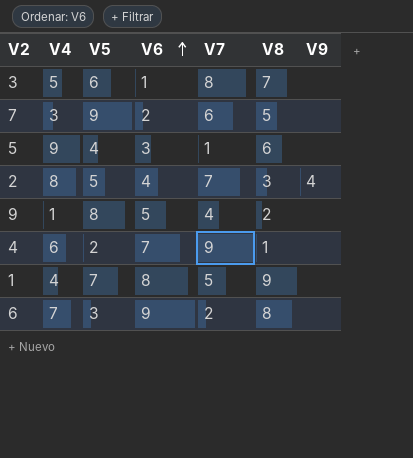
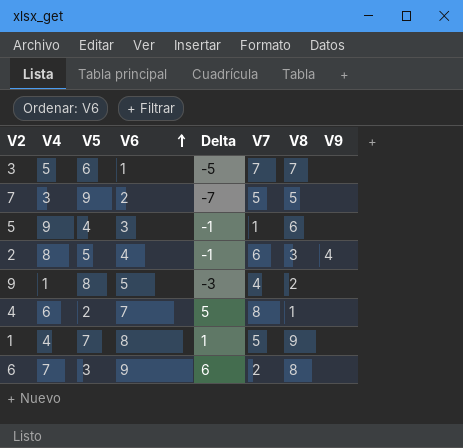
column Delta | formula: none -> [V6] - [V5]
3 | V7: 8 -> 7
7 | V7: 6 -> 5
2 | V7: 7 -> 6
4 | V7: 9 -> 8

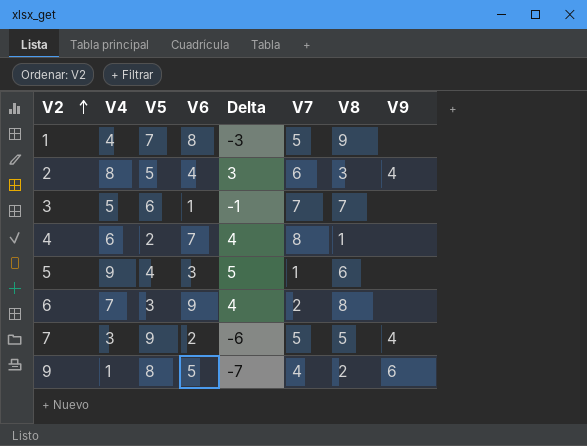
row order: V6 ascending -> V2 ascending
column Delta | formula: [V6] - [V5] -> [V4] - [V5]
7 | V9: none -> 4
9 | V9: none -> 6

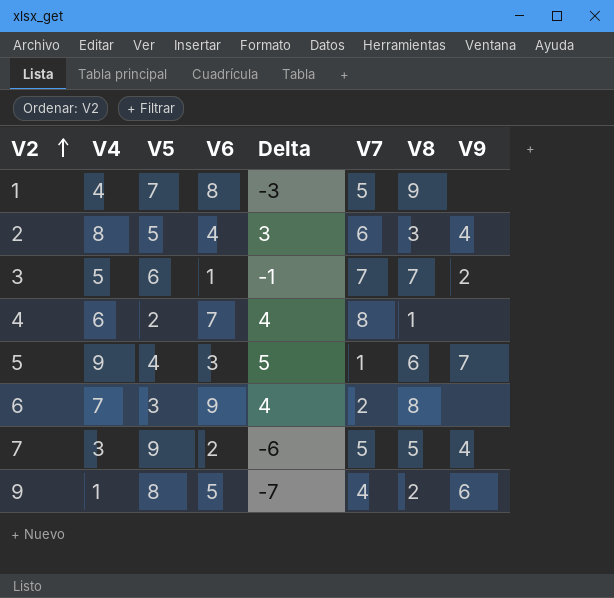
3 | V9: none -> 2
5 | V9: none -> 7

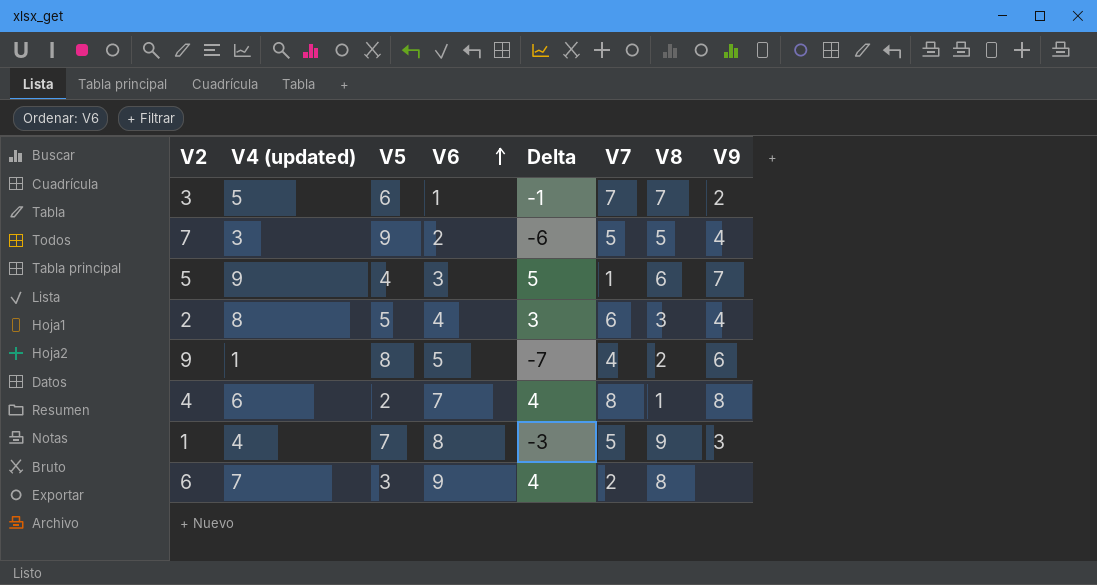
row order: V2 ascending -> V6 ascending
column name: V4 -> V4 (updated)
4 | V9: none -> 8
1 | V9: none -> 3

